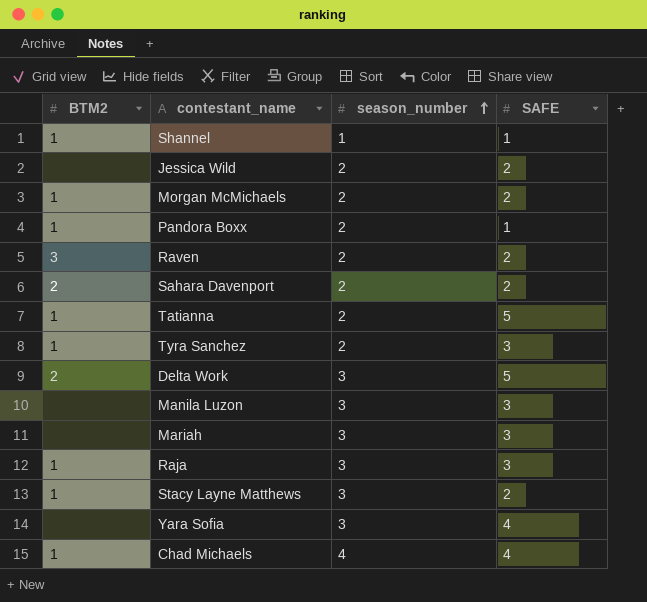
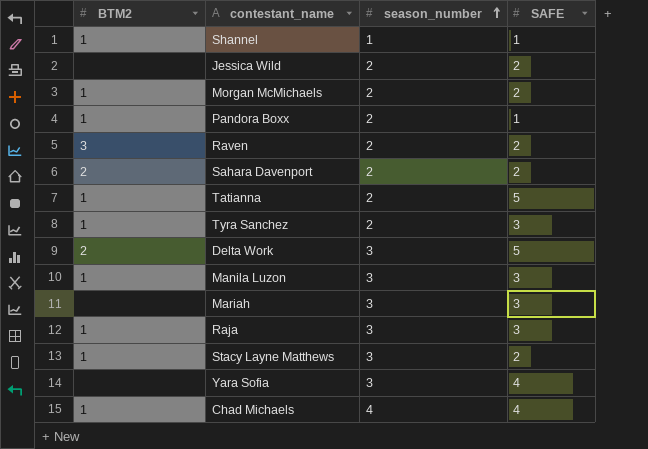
Manila Luzon | BTM2: none -> 1

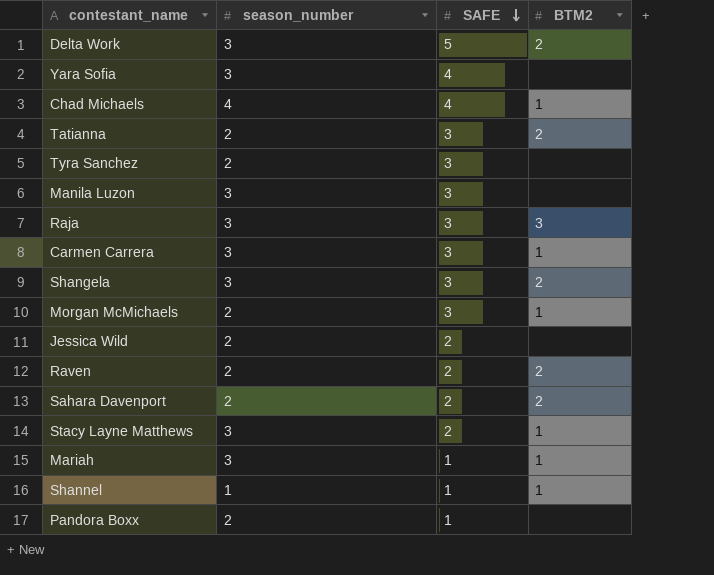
row order: season_number ascending -> SAFE descending
column BTM2 | position: 1 -> 4
Tatianna | SAFE: 5 -> 3
Tatianna | BTM2: 1 -> 2
Tyra Sanchez | BTM2: 1 -> none
Manila Luzon | BTM2: 1 -> none
Raja | BTM2: 1 -> 3
row Carmen Carrera: none -> 3 | 3 | 1
row Shangela: none -> 3 | 3 | 2
Morgan McMichaels | SAFE: 2 -> 3
Raven | BTM2: 3 -> 2
Mariah | SAFE: 3 -> 1
Mariah | BTM2: none -> 1
Pandora Boxx | BTM2: 1 -> none

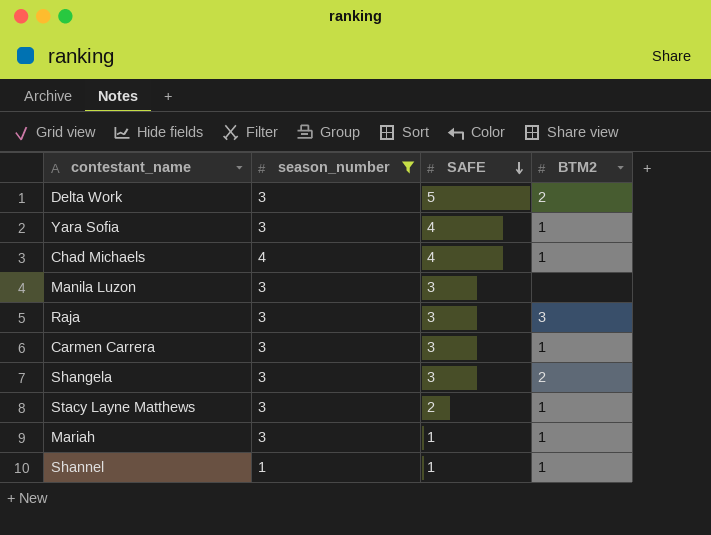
filter: none -> season_number != 2
Yara Sofia | BTM2: none -> 1

